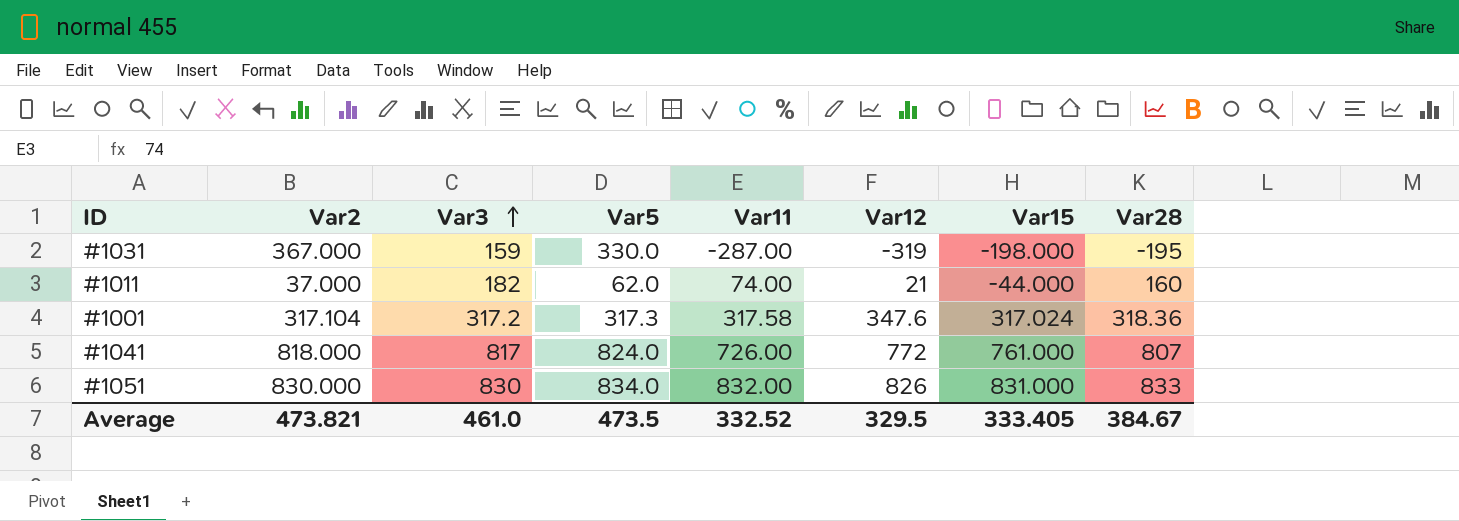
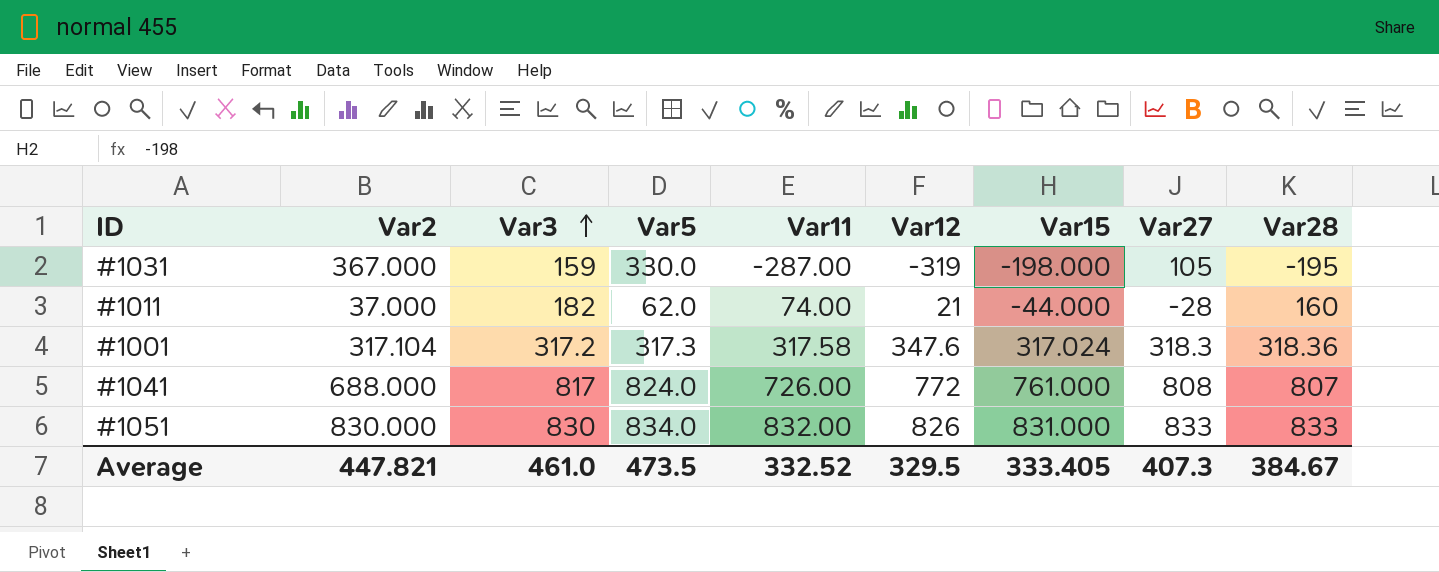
column Var27 | position: none -> 8
#1041 | Var2: 818.000 -> 688.000
Average | Var2: 473.821 -> 447.821

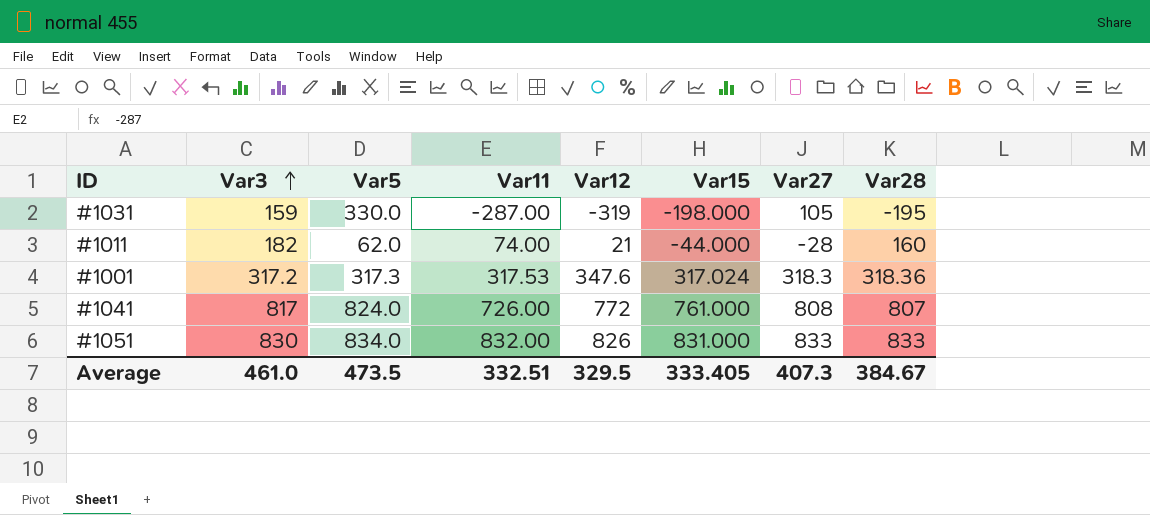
column Var2 | position: 2 -> none
#1001 | Var11: 317.58 -> 317.53
Average | Var11: 332.52 -> 332.51

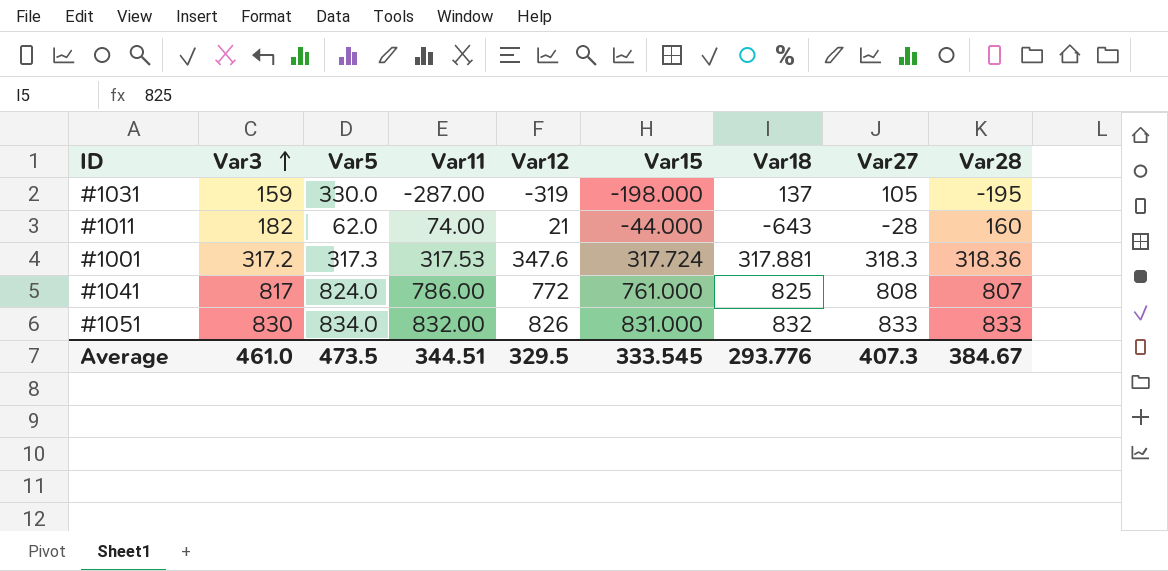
column Var18 | position: none -> 7
#1001 | Var15: 317.024 -> 317.724
#1041 | Var11: 726.00 -> 786.00
Average | Var11: 332.51 -> 344.51
Average | Var15: 333.405 -> 333.545

